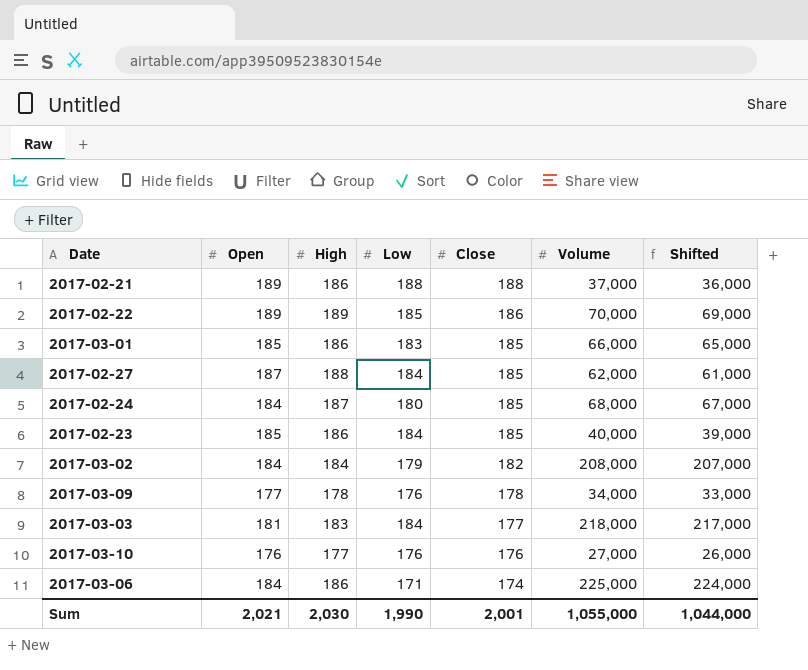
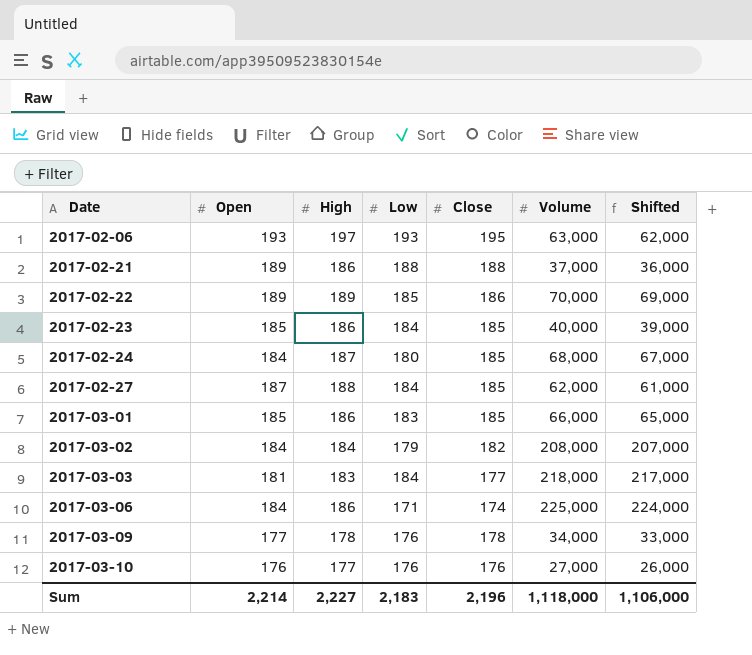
row order: Close descending -> Date ascending
row 2017-02-06: none -> 193 | 197 | 193 | 195 | 63,000 | 62,000
Sum | Open: 2,021 -> 2,214
Sum | High: 2,030 -> 2,227
Sum | Low: 1,990 -> 2,183
Sum | Close: 2,001 -> 2,196
Sum | Volume: 1,055,000 -> 1,118,000
Sum | Shifted: 1,044,000 -> 1,106,000

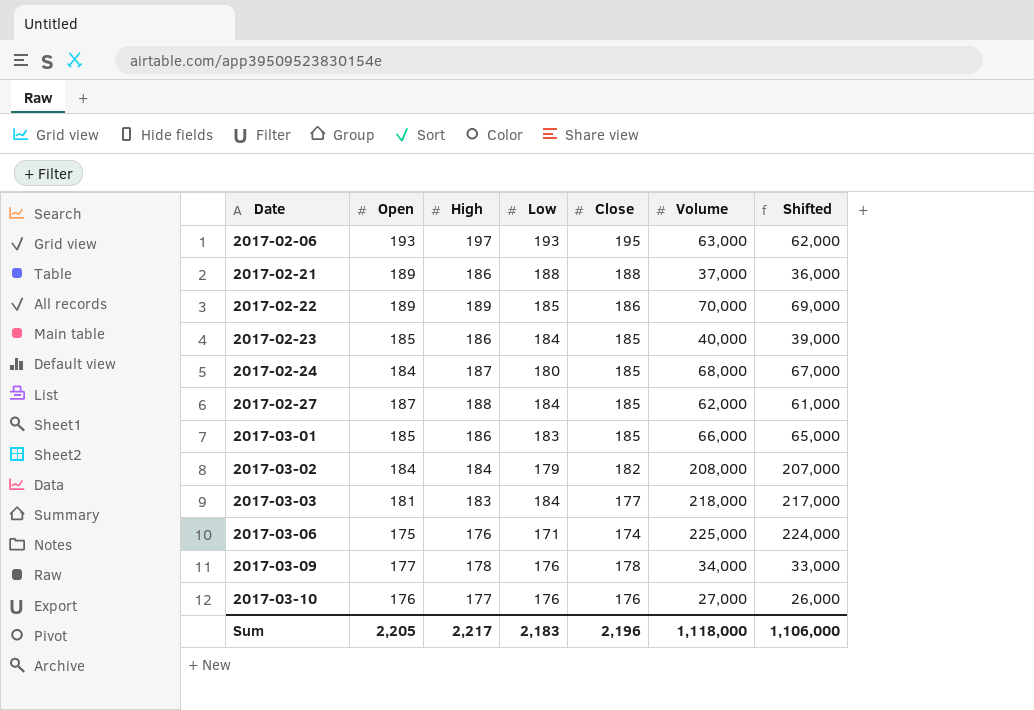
2017-03-06 | Open: 184 -> 175
2017-03-06 | High: 186 -> 176
Sum | Open: 2,214 -> 2,205
Sum | High: 2,227 -> 2,217

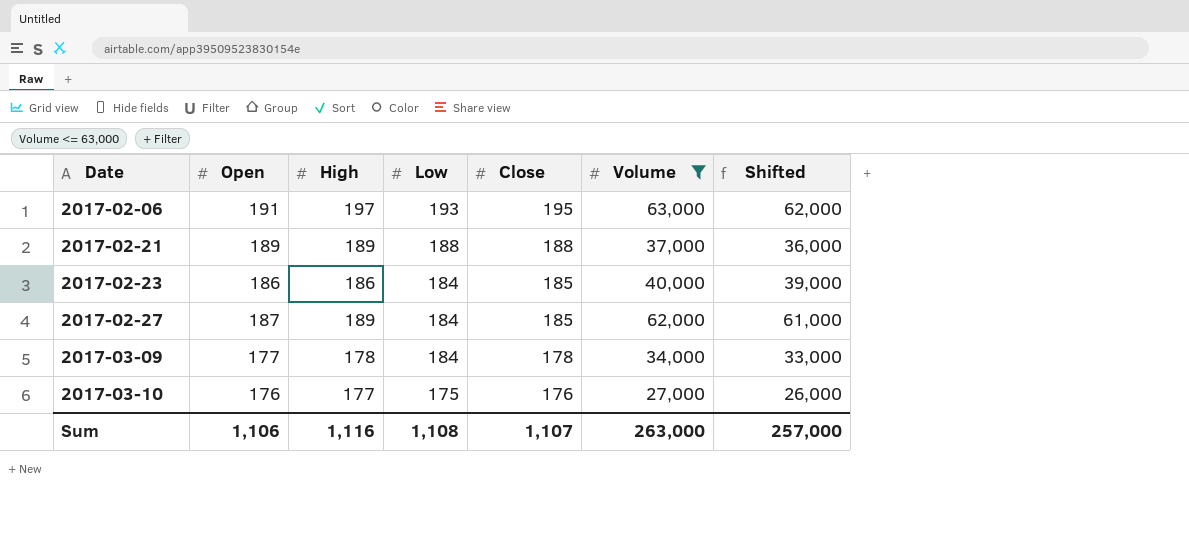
filter: none -> Volume <= 63,000
2017-02-06 | Open: 193 -> 191
2017-02-21 | High: 186 -> 189
2017-02-23 | Open: 185 -> 186
2017-02-27 | High: 188 -> 189
2017-03-09 | Low: 176 -> 184
2017-03-10 | Low: 176 -> 175
Sum | Open: 2,205 -> 1,106
Sum | High: 2,217 -> 1,116
Sum | Low: 2,183 -> 1,108
Sum | Close: 2,196 -> 1,107
Sum | Volume: 1,118,000 -> 263,000
Sum | Shifted: 1,106,000 -> 257,000

